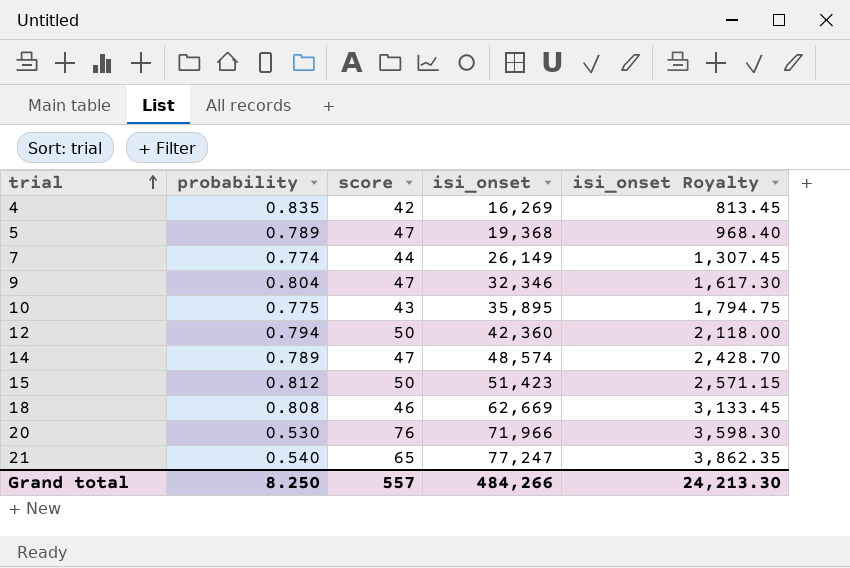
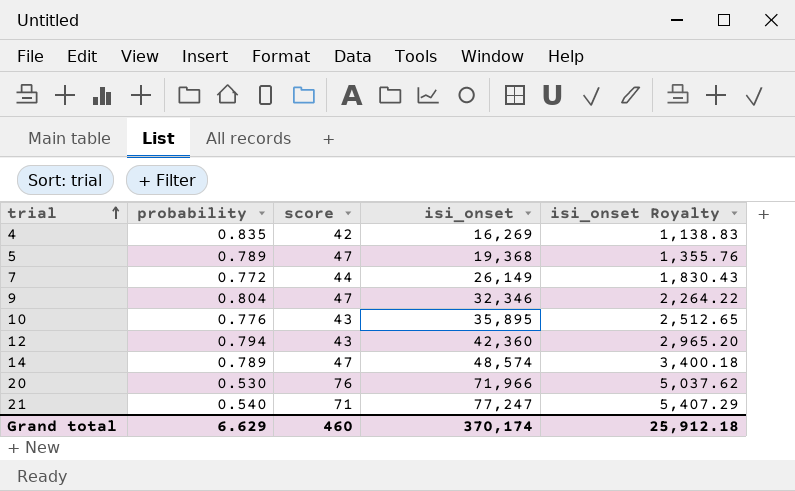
column isi_onset Royalty | formula: [isi_onset] * 0.05 -> [isi_onset] * 0.07
row 15: 0.812 | 50 | 51,423 | 2,571.15 -> none
row 18: 0.808 | 46 | 62,669 | 3,133.45 -> none
7 | probability: 0.774 -> 0.772
10 | probability: 0.775 -> 0.776
12 | score: 50 -> 43
21 | score: 65 -> 71
Grand total | probability: 8.250 -> 6.629
Grand total | score: 557 -> 460
Grand total | isi_onset: 484,266 -> 370,174
Grand total | isi_onset Royalty: 24,213.30 -> 25,912.18

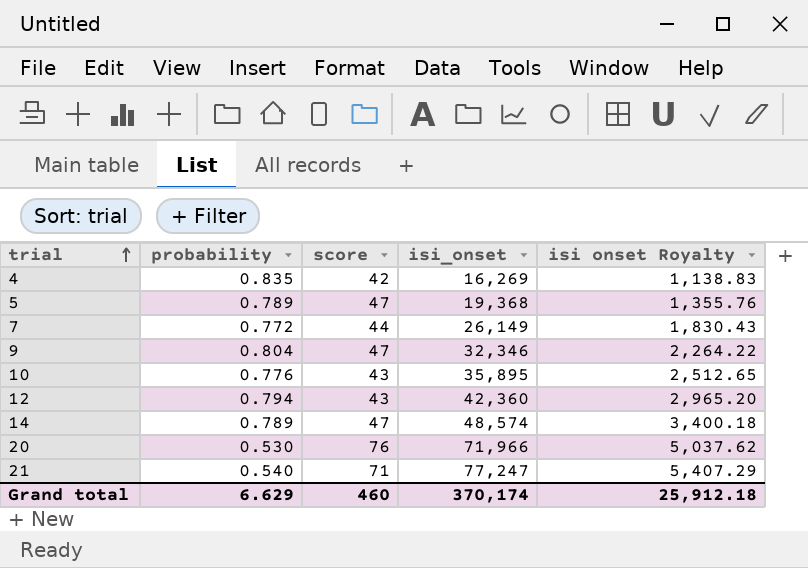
column name: isi_onset Royalty -> isi onset Royalty

